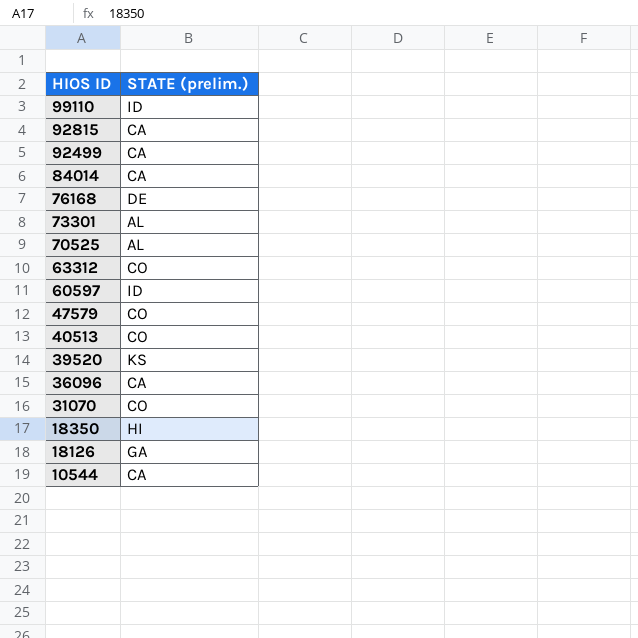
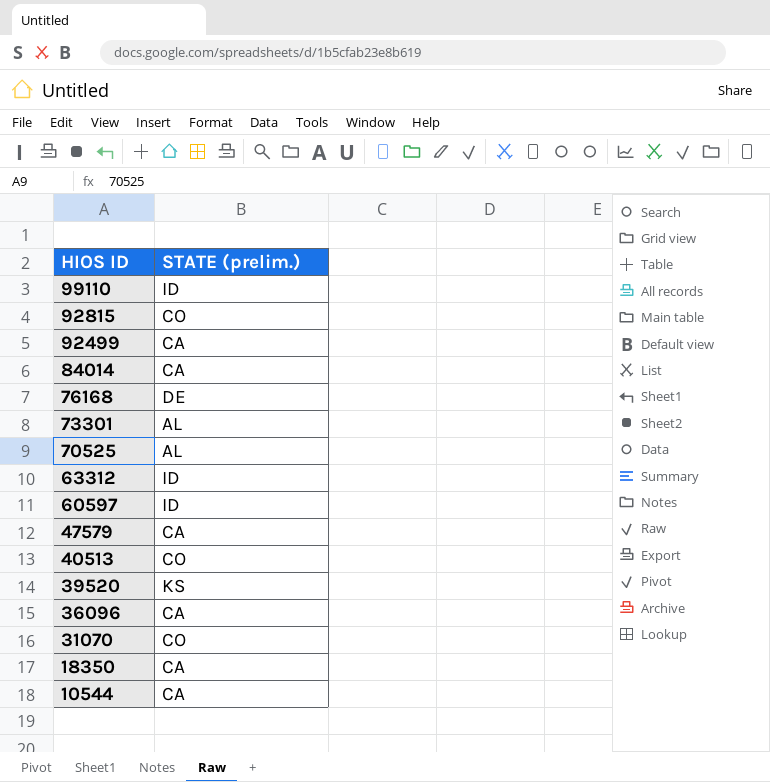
row 18126: GA -> none
92815 | STATE (prelim.): CA -> CO
63312 | STATE (prelim.): CO -> ID
47579 | STATE (prelim.): CO -> CA
18350 | STATE (prelim.): HI -> CA

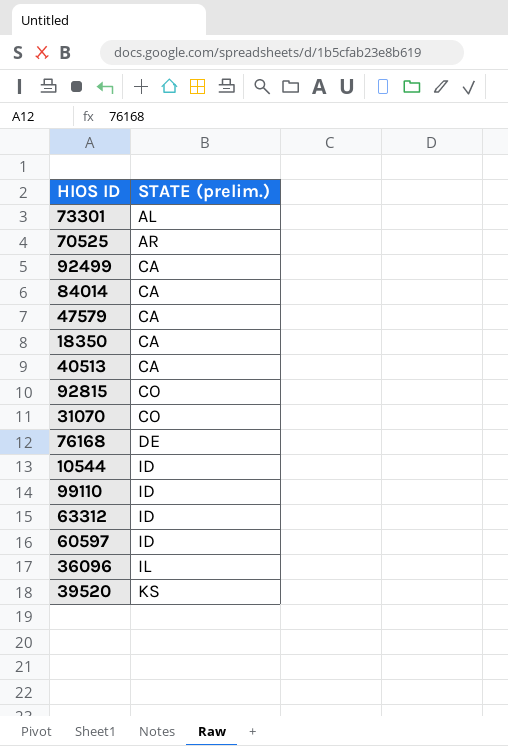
row order: HIOS ID descending -> STATE (prelim.) ascending
70525 | STATE (prelim.): AL -> AR
40513 | STATE (prelim.): CO -> CA
10544 | STATE (prelim.): CA -> ID
36096 | STATE (prelim.): CA -> IL

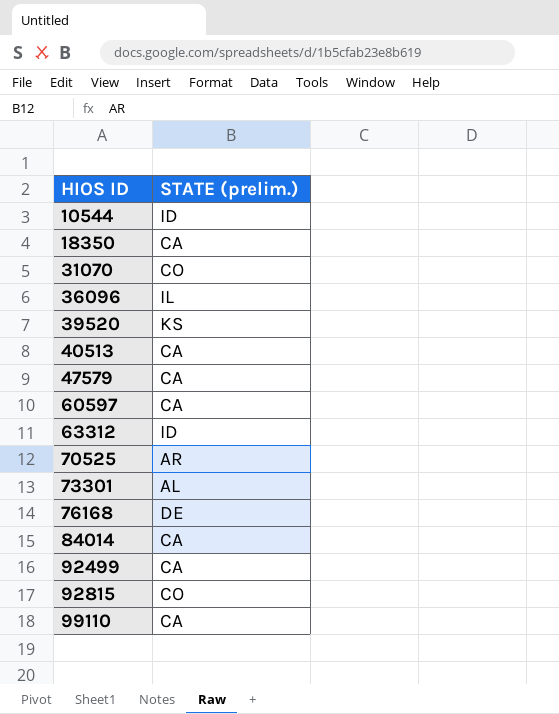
row order: STATE (prelim.) ascending -> HIOS ID ascending
60597 | STATE (prelim.): ID -> CA
99110 | STATE (prelim.): ID -> CA

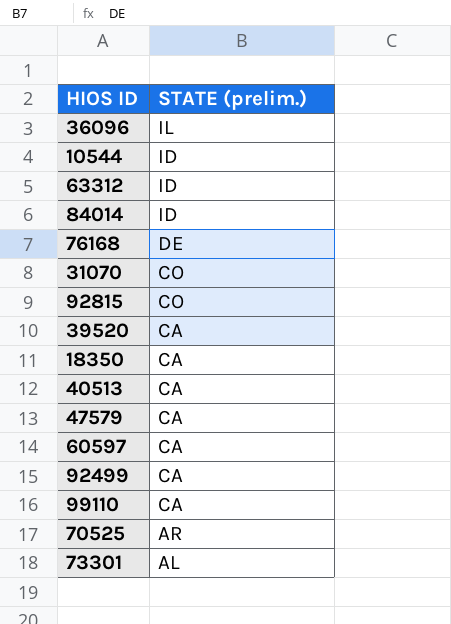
row order: HIOS ID ascending -> STATE (prelim.) descending
84014 | STATE (prelim.): CA -> ID
39520 | STATE (prelim.): KS -> CA

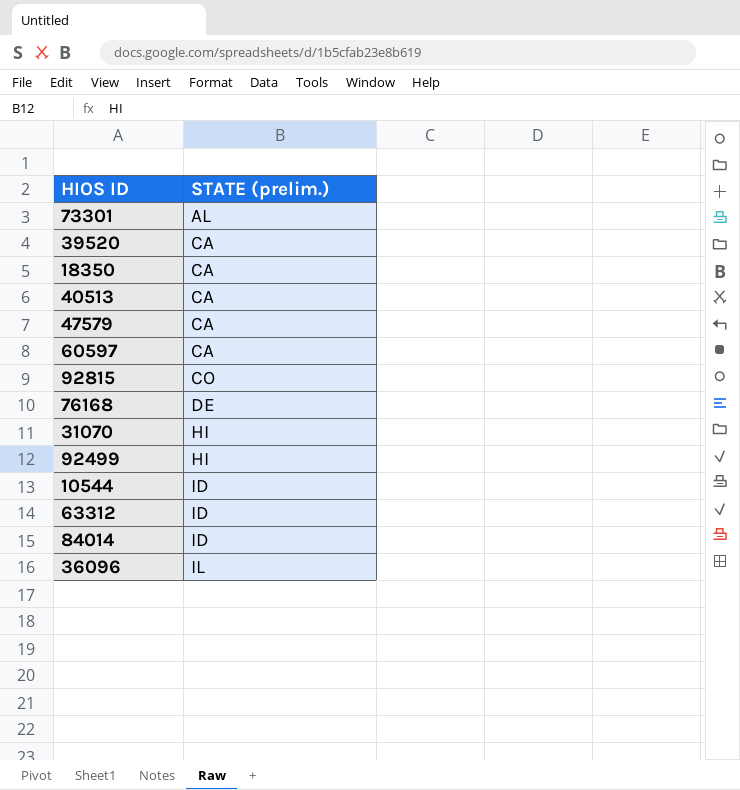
row order: STATE (prelim.) descending -> STATE (prelim.) ascending
row 99110: CA -> none
row 70525: AR -> none
31070 | STATE (prelim.): CO -> HI
92499 | STATE (prelim.): CA -> HI

